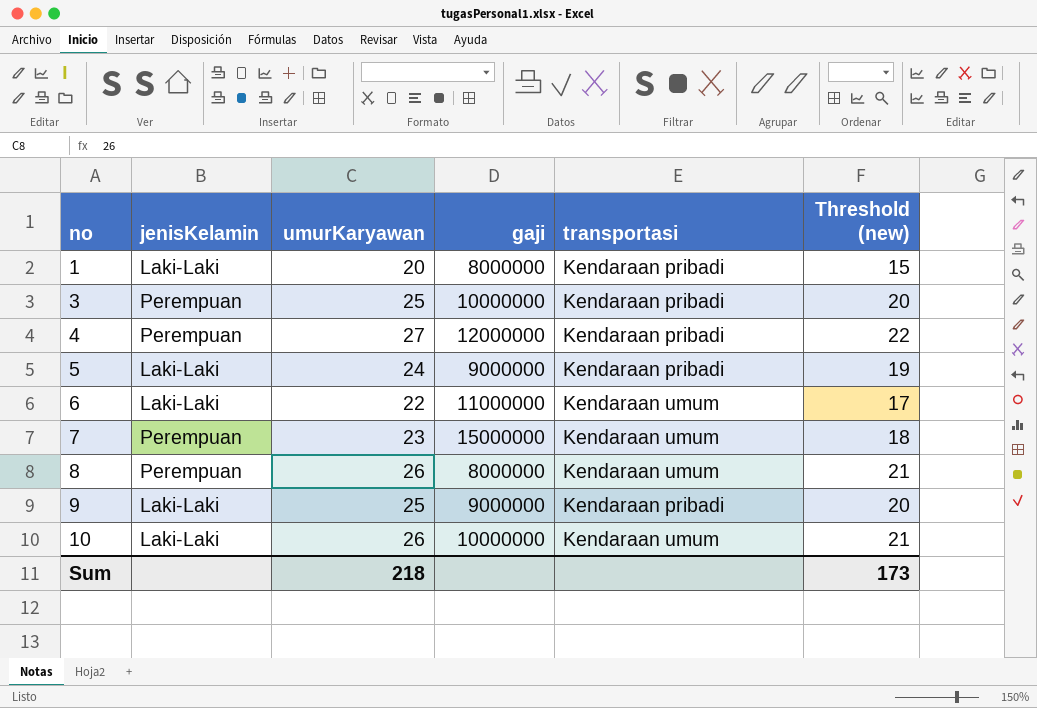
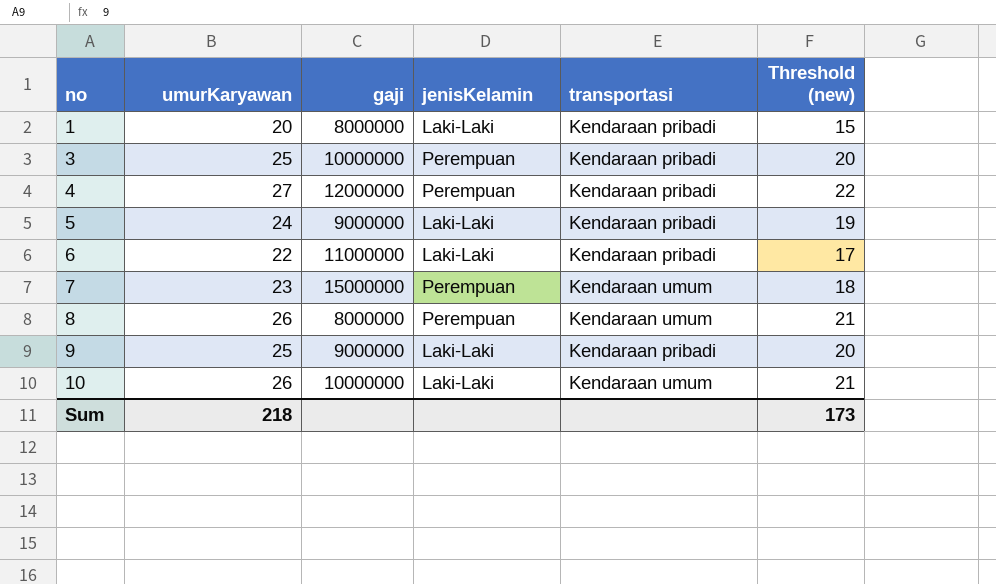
column jenisKelamin | position: 2 -> 4
6 | transportasi: Kendaraan umum -> Kendaraan pribadi

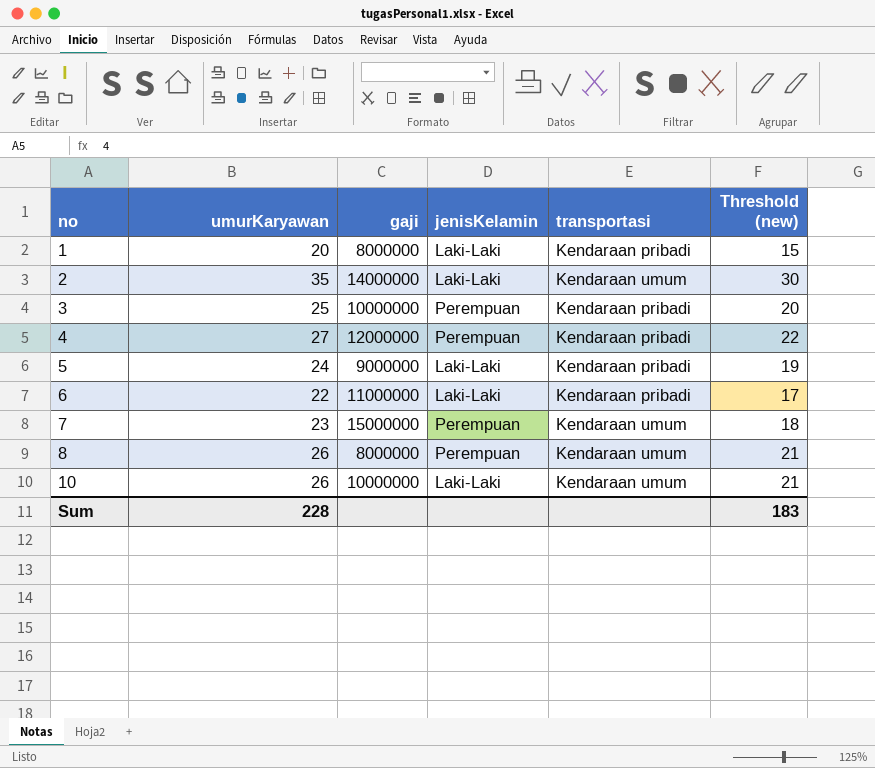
row 9: 25 | 9000000 | Laki-Laki | Kendaraan pribadi | 20 -> none
row 2: none -> 35 | 14000000 | Laki-Laki | Kendaraan umum | 30
Sum | umurKaryawan: 218 -> 228
Sum | Threshold (new): 173 -> 183

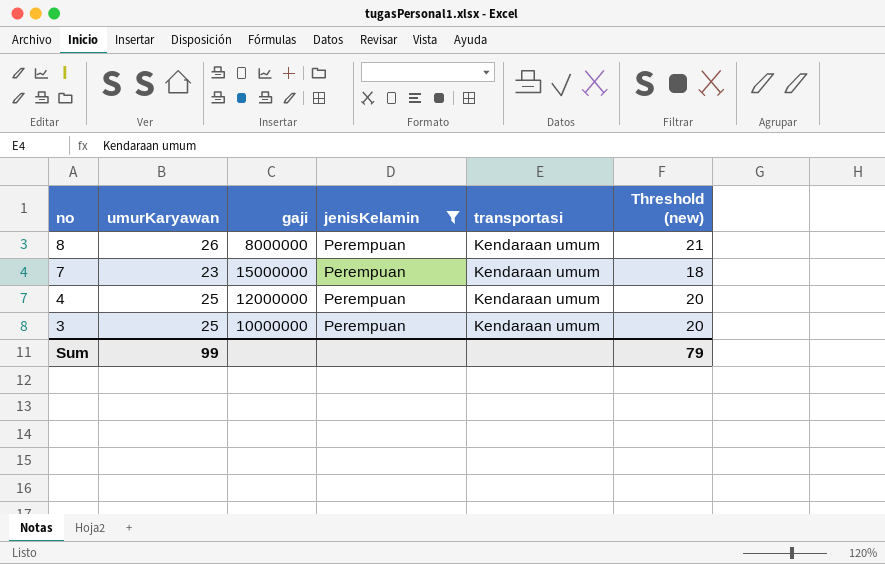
filter: none -> jenisKelamin = Perempuan
row order: no ascending -> no descending
4 | umurKaryawan: 27 -> 25
4 | transportasi: Kendaraan pribadi -> Kendaraan umum
4 | Threshold (new): 22 -> 20
3 | transportasi: Kendaraan pribadi -> Kendaraan umum
Sum | umurKaryawan: 228 -> 99
Sum | Threshold (new): 183 -> 79

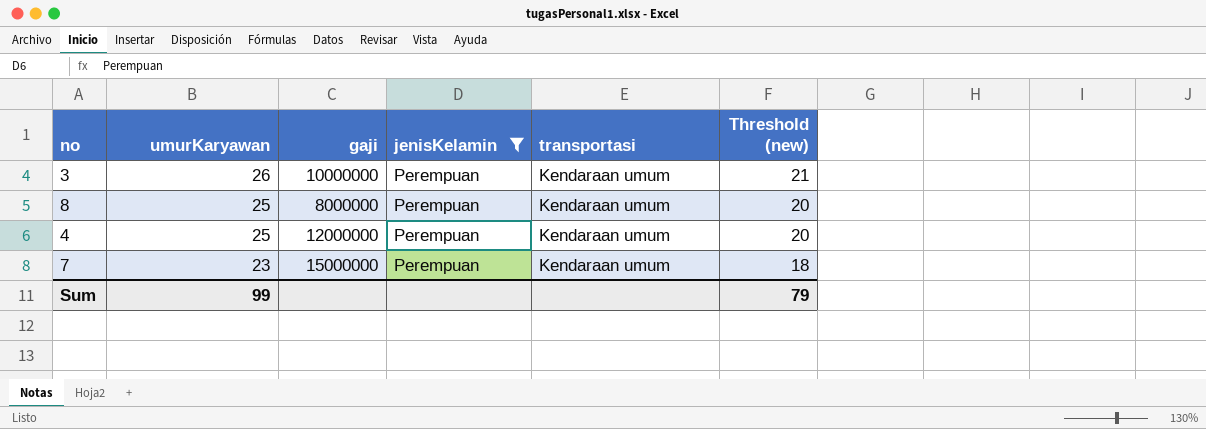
row order: no descending -> umurKaryawan descending
3 | umurKaryawan: 25 -> 26
3 | Threshold (new): 20 -> 21
8 | umurKaryawan: 26 -> 25
8 | Threshold (new): 21 -> 20

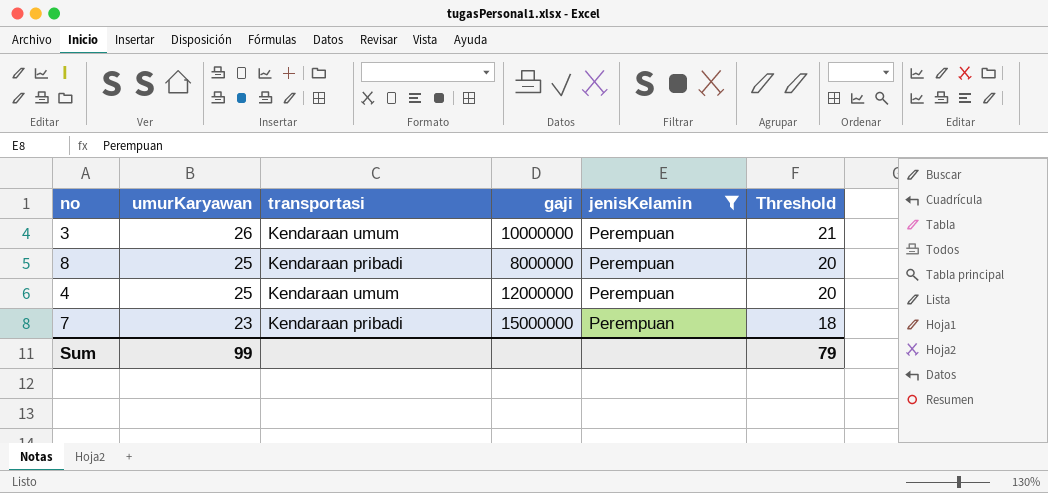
column transportasi | position: 5 -> 3
column name: Threshold (new) -> Threshold
8 | transportasi: Kendaraan umum -> Kendaraan pribadi
7 | transportasi: Kendaraan umum -> Kendaraan pribadi

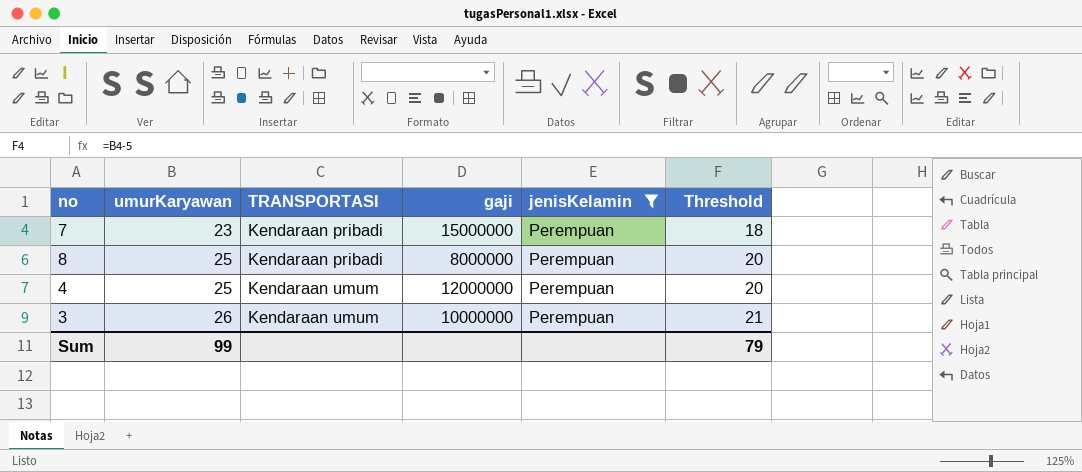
row order: umurKaryawan descending -> umurKaryawan ascending
column name: transportasi -> TRANSPORTASI

